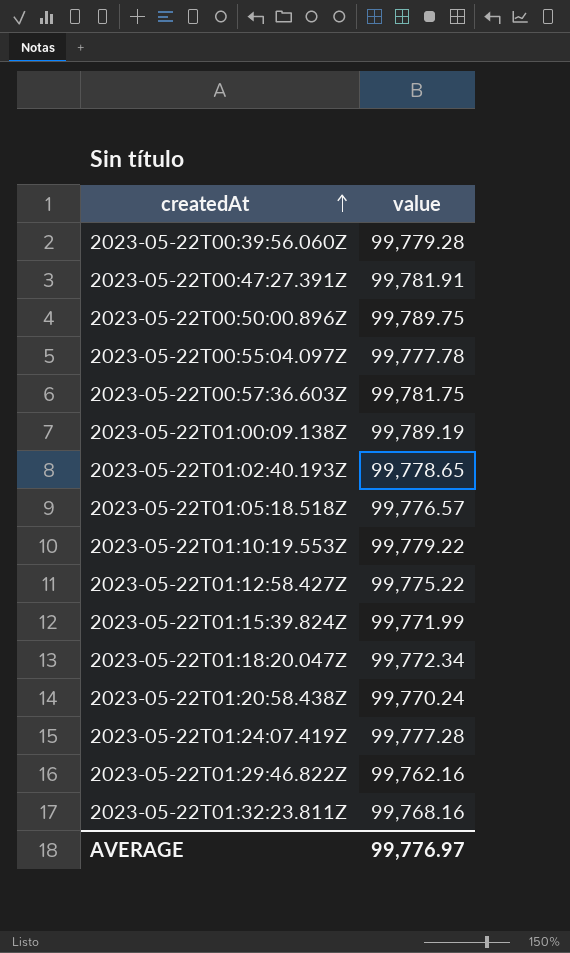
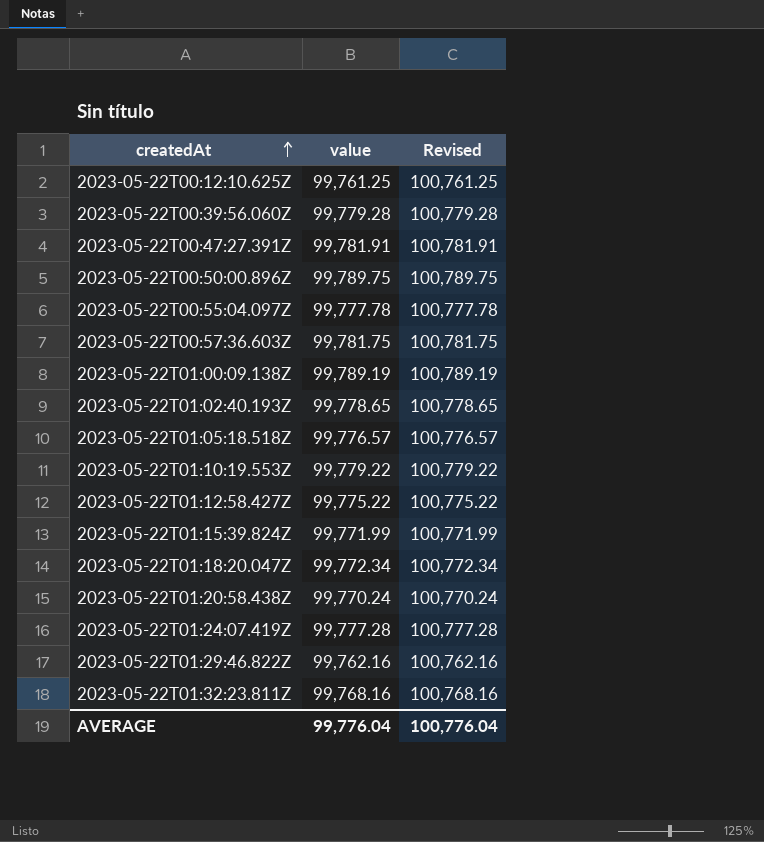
column Revised | formula: none -> [value] + 1000
row 2023-05-22T00:12:10.625Z: none -> 99,761.25 | 100,761.25
AVERAGE | value: 99,776.97 -> 99,776.04

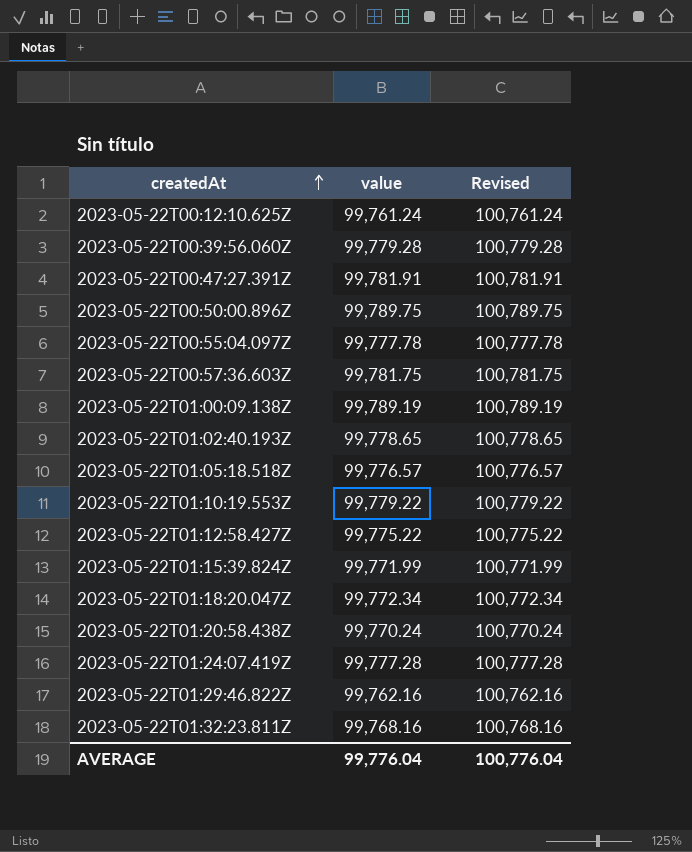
2023-05-22T00:12:10.625Z | value: 99,761.25 -> 99,761.24
2023-05-22T00:12:10.625Z | Revised: 100,761.25 -> 100,761.24

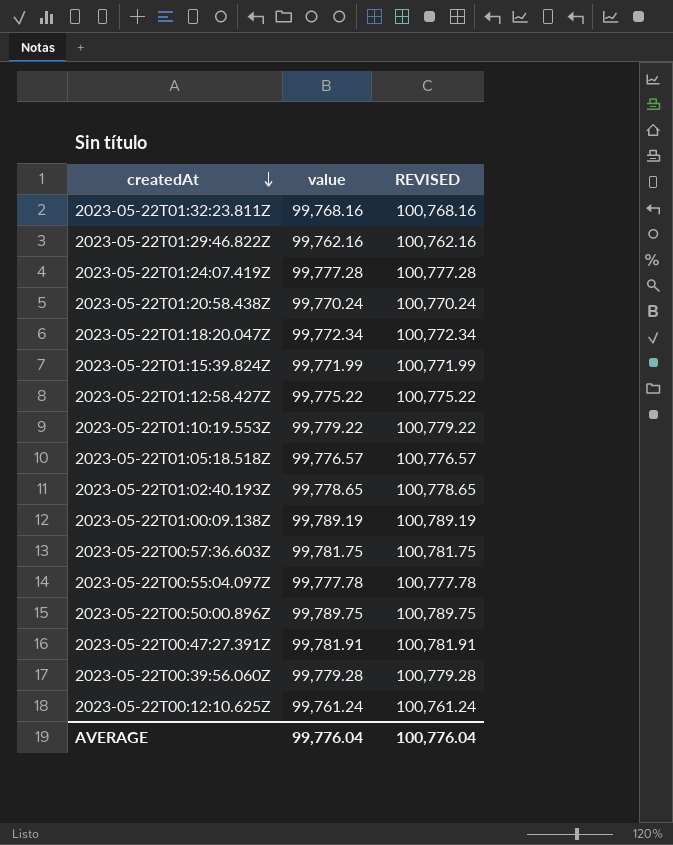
row order: createdAt ascending -> createdAt descending
column name: Revised -> REVISED

